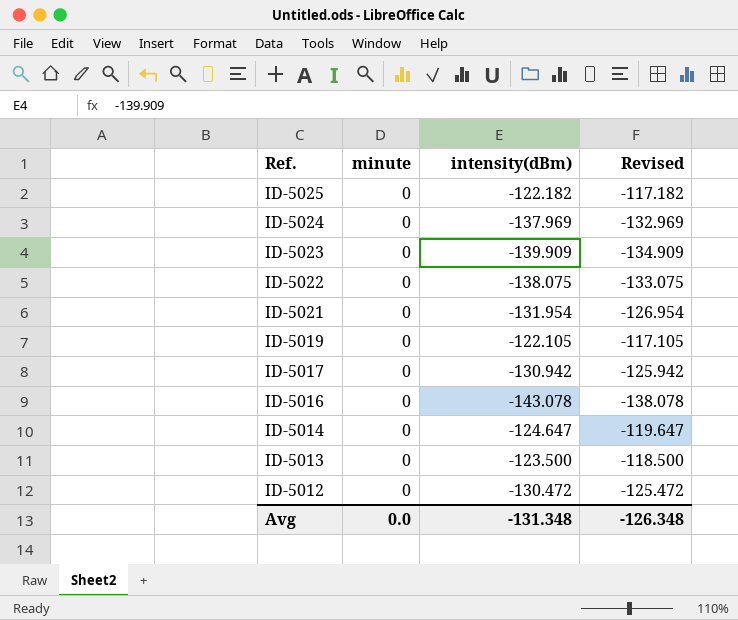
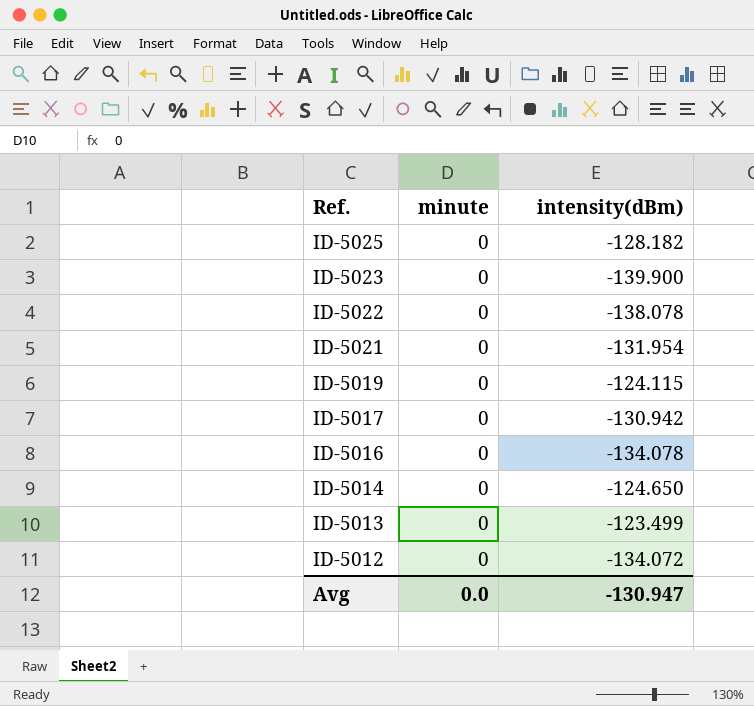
column Revised | formula: [intensity(dBm)] + 5 -> none
row ID-5024: 0 | -137.969 | -132.969 -> none
ID-5025 | intensity(dBm): -122.182 -> -128.182
ID-5023 | intensity(dBm): -139.909 -> -139.900
ID-5022 | intensity(dBm): -138.075 -> -138.078
ID-5019 | intensity(dBm): -122.105 -> -124.115
ID-5016 | intensity(dBm): -143.078 -> -134.078
ID-5014 | intensity(dBm): -124.647 -> -124.650
ID-5013 | intensity(dBm): -123.500 -> -123.499
ID-5012 | intensity(dBm): -130.472 -> -134.072
Avg | intensity(dBm): -131.348 -> -130.947

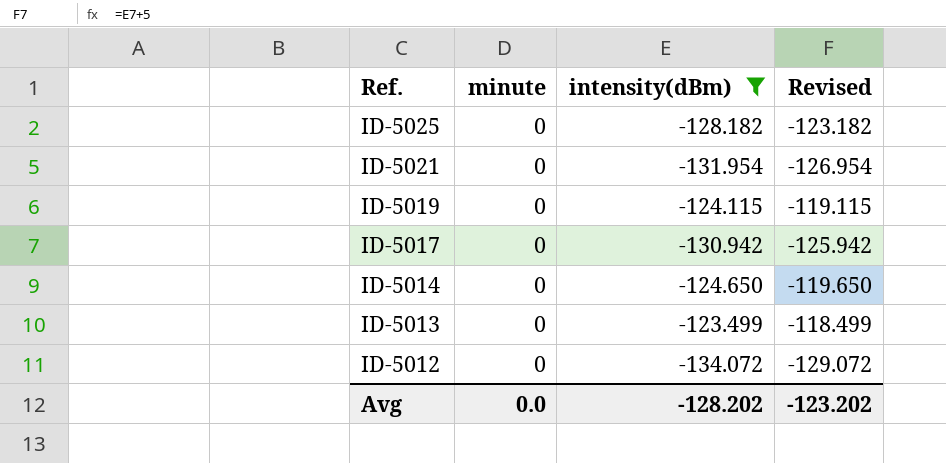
filter: none -> intensity(dBm) >= -134.072
column Revised | formula: none -> [intensity(dBm)] + 5
Avg | intensity(dBm): -130.947 -> -128.202

